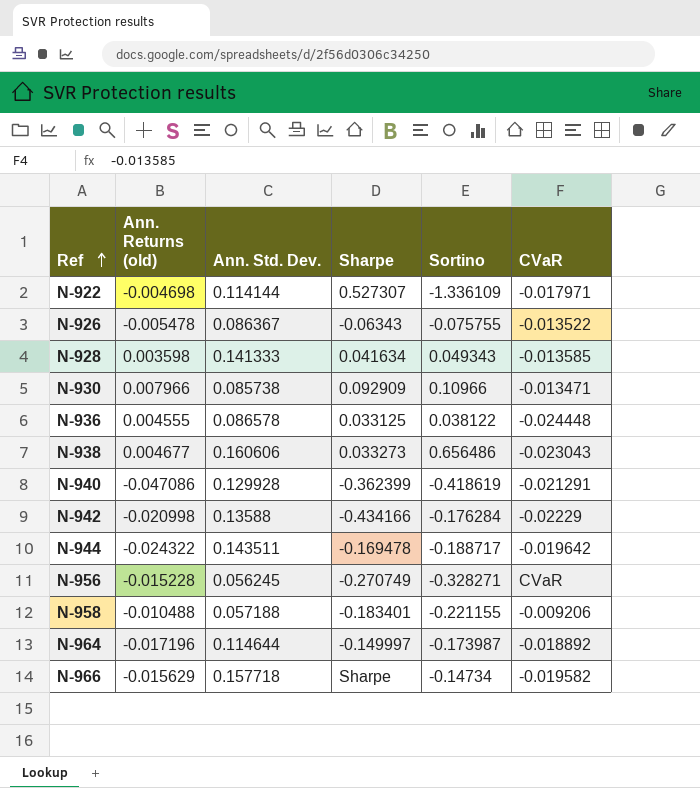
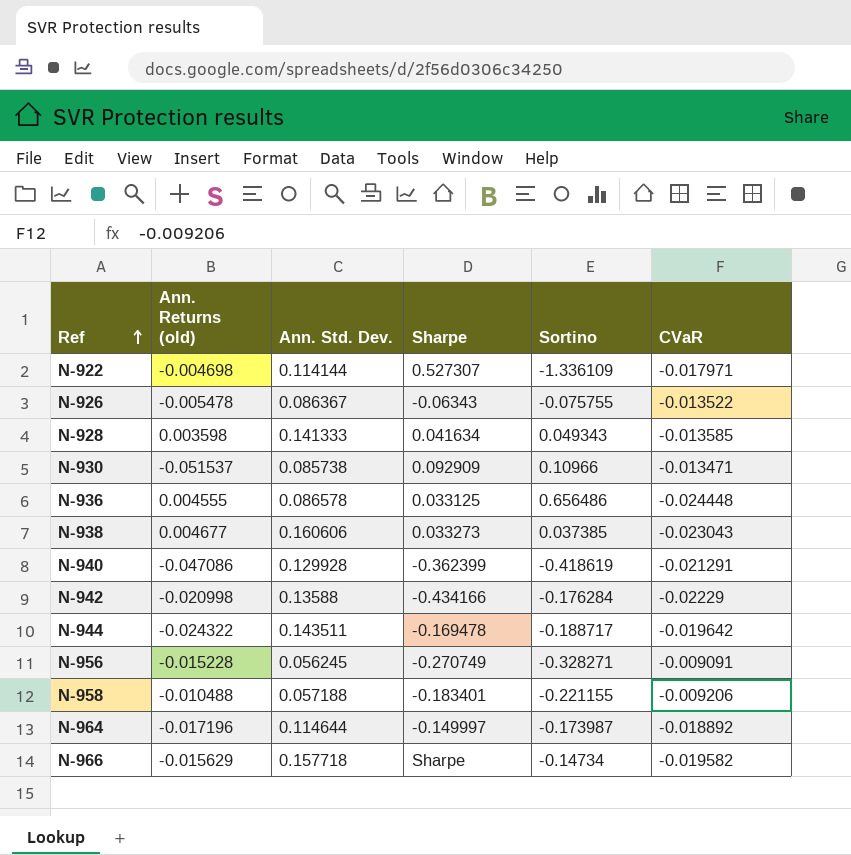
N-930 | Ann. Returns (old): 0.007966 -> -0.051537
N-936 | Sortino: 0.038122 -> 0.656486
N-938 | Sortino: 0.656486 -> 0.037385
N-956 | CVaR: CVaR -> -0.009091

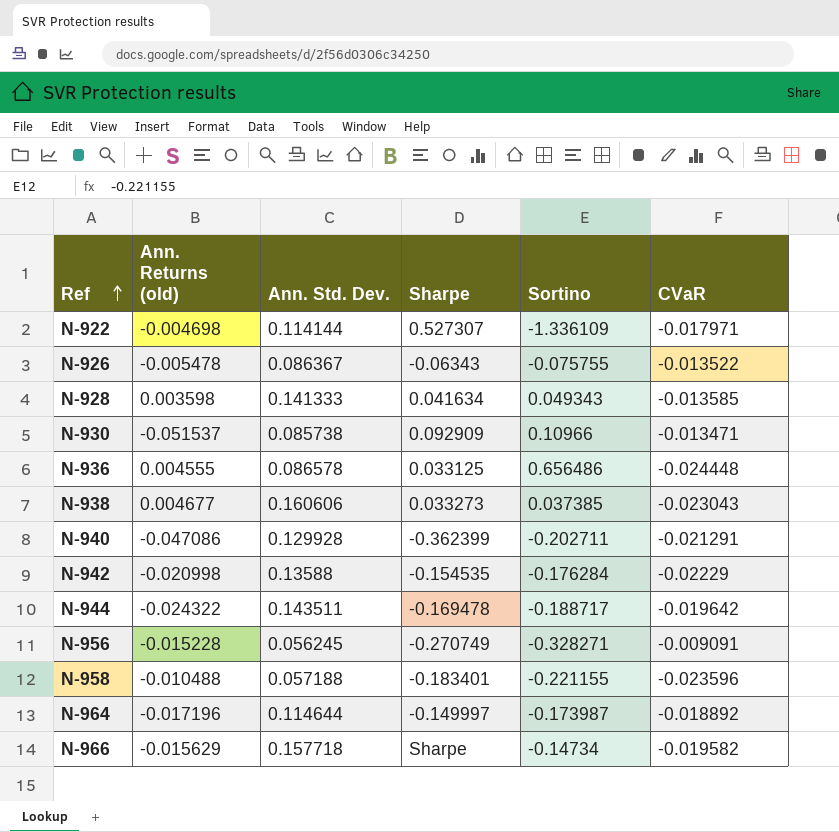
N-940 | Sortino: -0.418619 -> -0.202711
N-942 | Sharpe: -0.434166 -> -0.154535
N-958 | CVaR: -0.009206 -> -0.023596

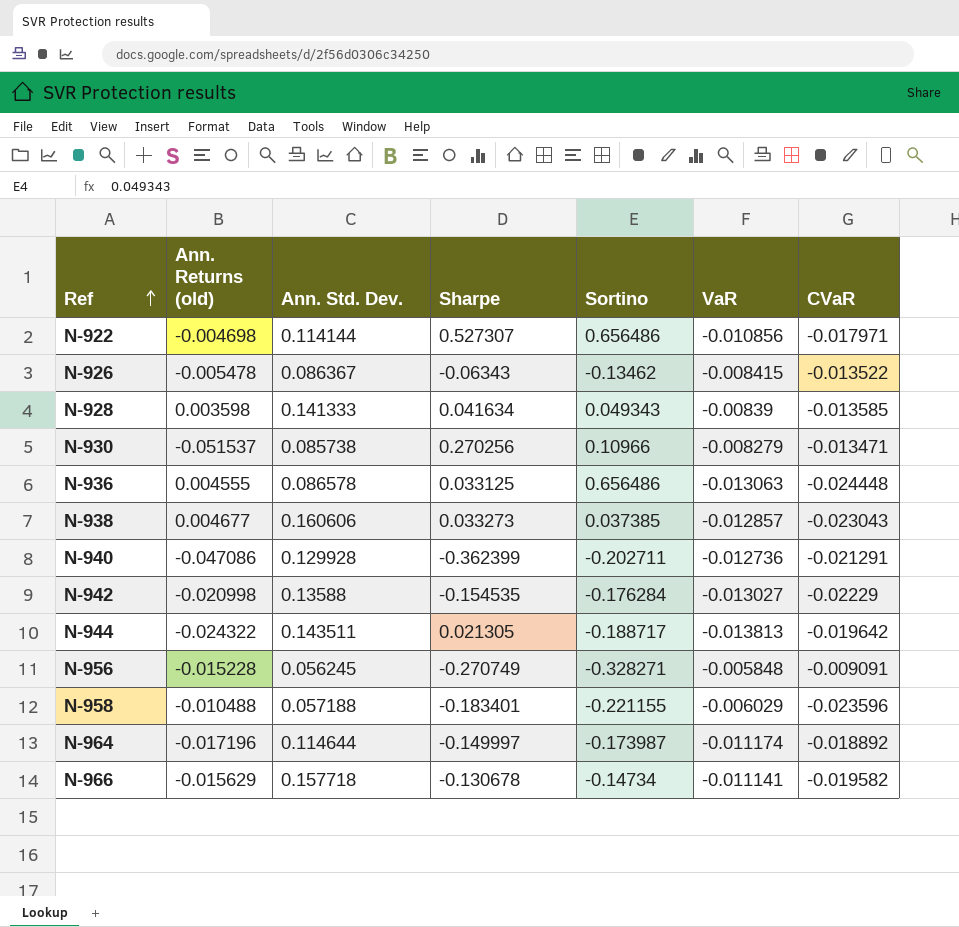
column VaR | position: none -> 6
N-922 | Sortino: -1.336109 -> 0.656486
N-926 | Sortino: -0.075755 -> -0.13462
N-930 | Sharpe: 0.092909 -> 0.270256
N-944 | Sharpe: -0.169478 -> 0.021305
N-966 | Sharpe: Sharpe -> -0.130678

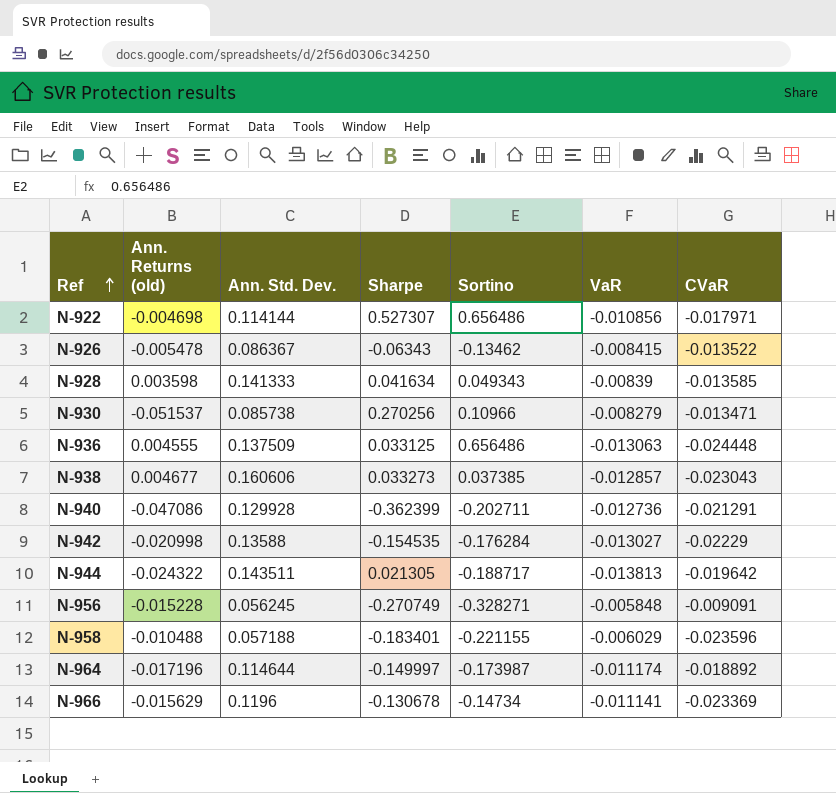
N-936 | Ann. Std. Dev.: 0.086578 -> 0.137509
N-966 | Ann. Std. Dev.: 0.157718 -> 0.1196
N-966 | CVaR: -0.019582 -> -0.023369

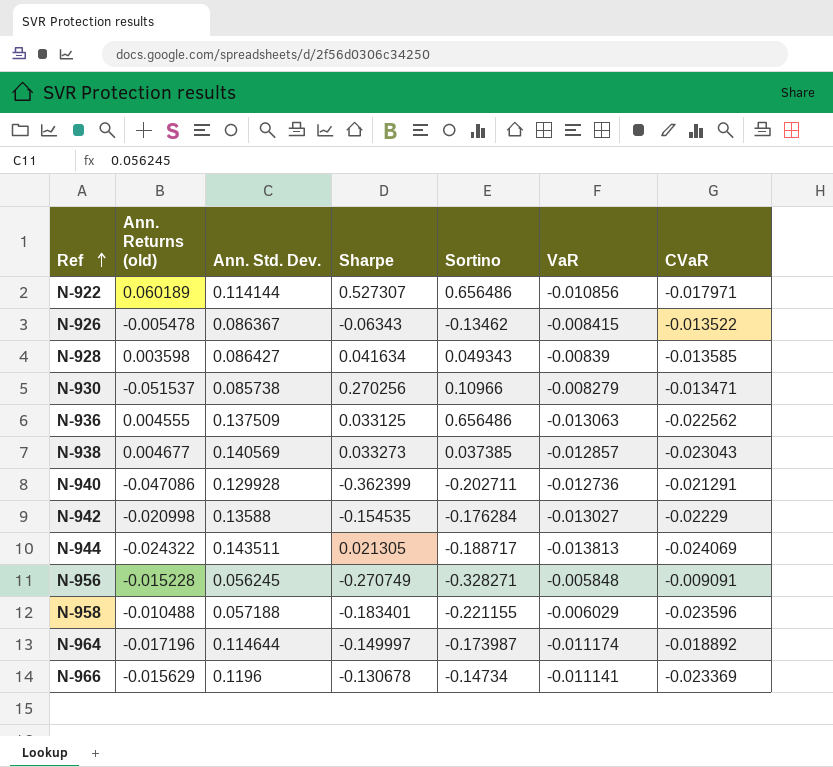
N-922 | Ann. Returns (old): -0.004698 -> 0.060189
N-928 | Ann. Std. Dev.: 0.141333 -> 0.086427
N-936 | CVaR: -0.024448 -> -0.022562
N-938 | Ann. Std. Dev.: 0.160606 -> 0.140569
N-944 | CVaR: -0.019642 -> -0.024069

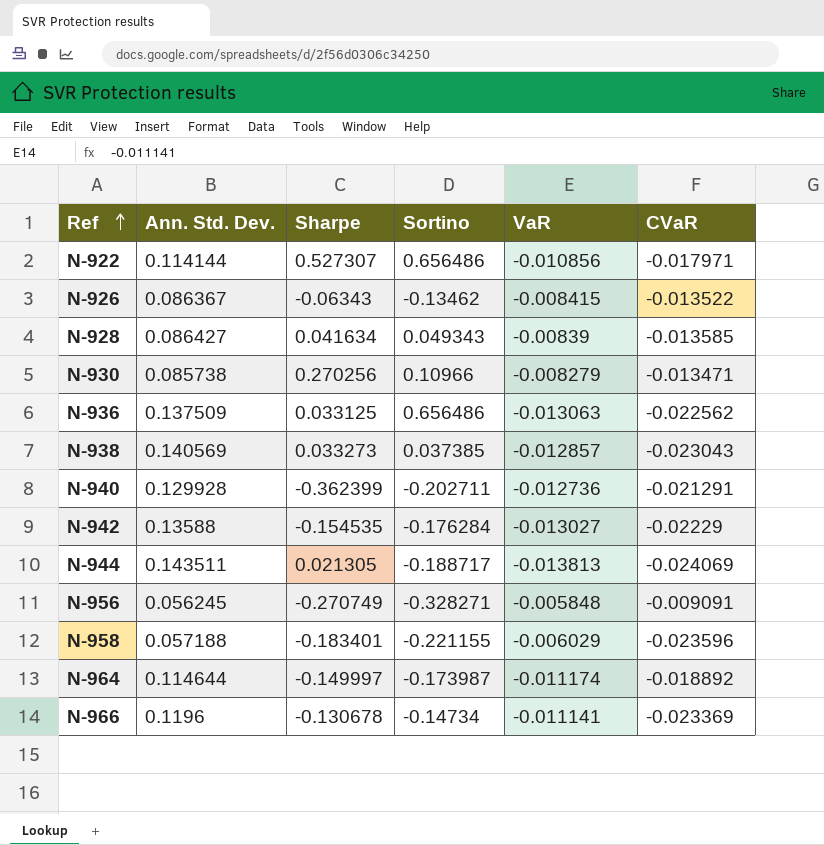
column Ann. Returns (old) | position: 2 -> none

